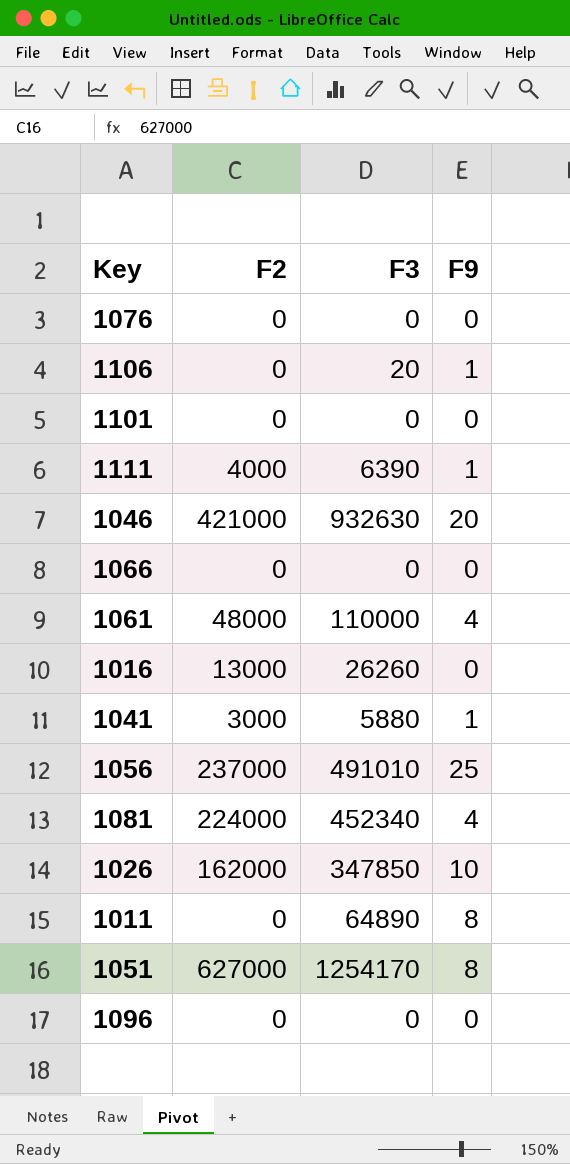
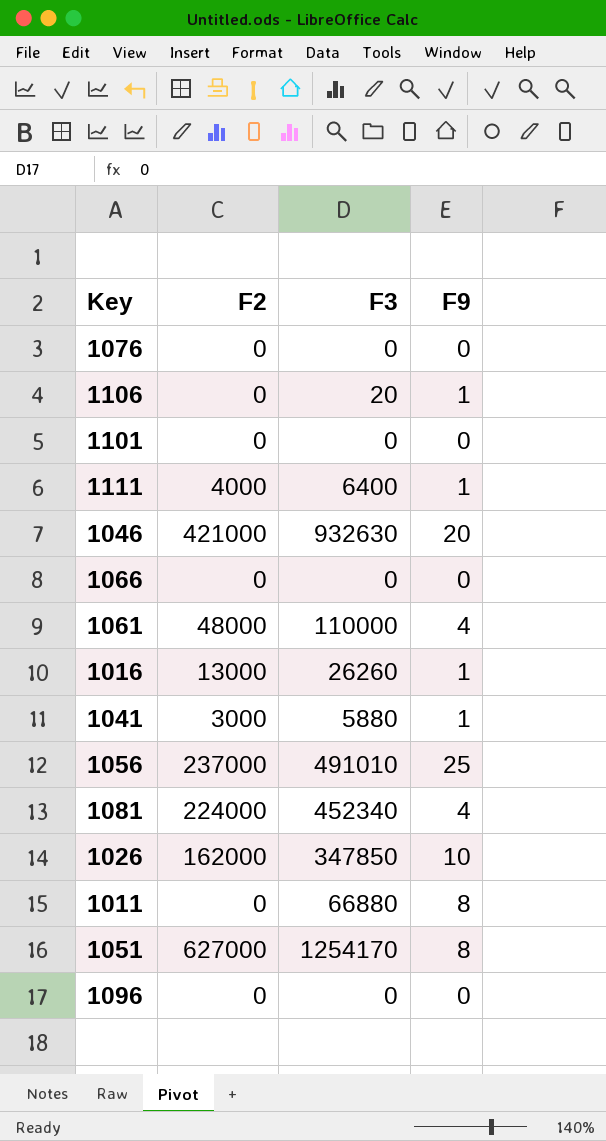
1111 | F3: 6390 -> 6400
1016 | F9: 0 -> 1
1011 | F3: 64890 -> 66880

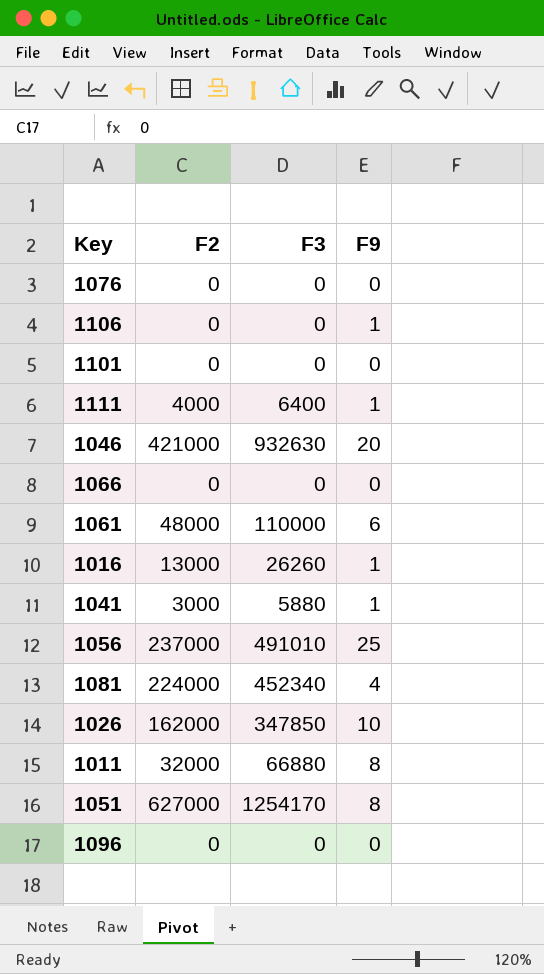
1106 | F3: 20 -> 0
1061 | F9: 4 -> 6
1011 | F2: 0 -> 32000

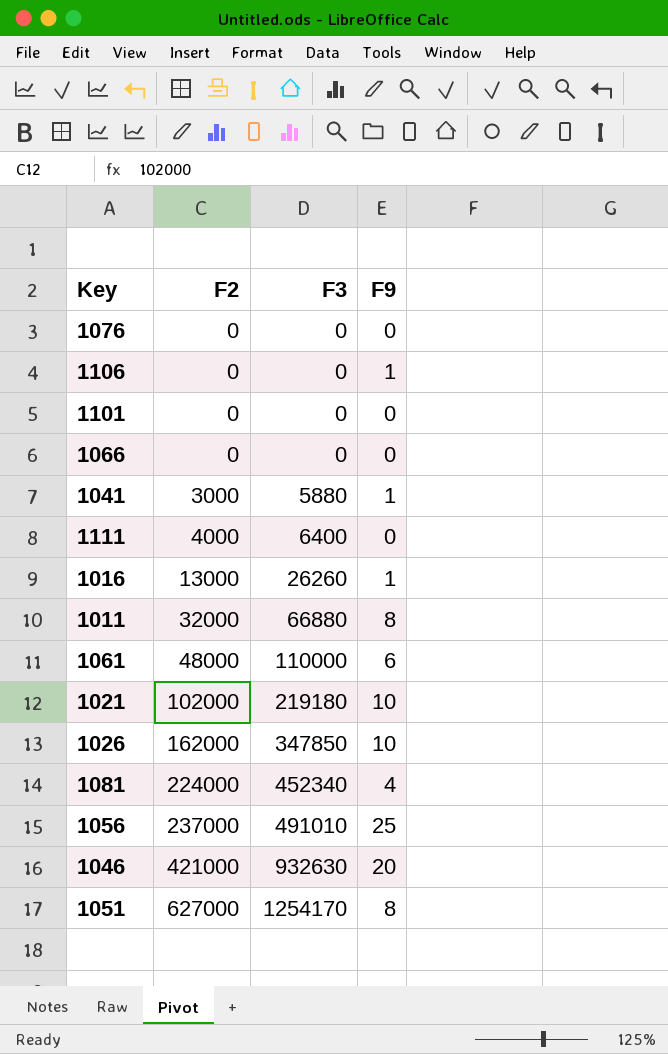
row order: none -> F2 ascending
row 1096: 0 | 0 | 0 -> none
1111 | F9: 1 -> 0
row 1021: none -> 102000 | 219180 | 10

